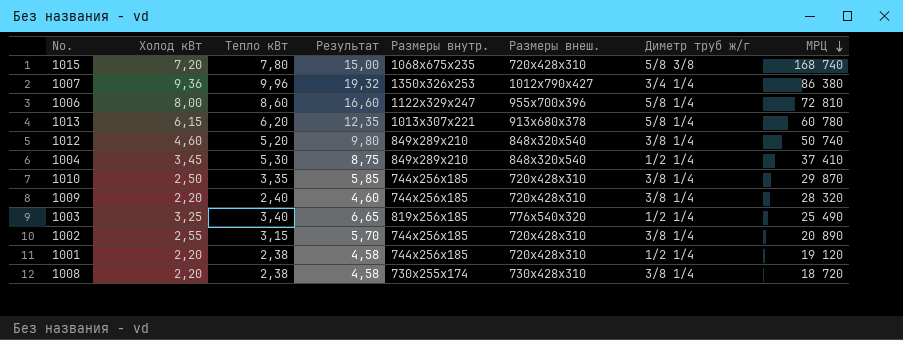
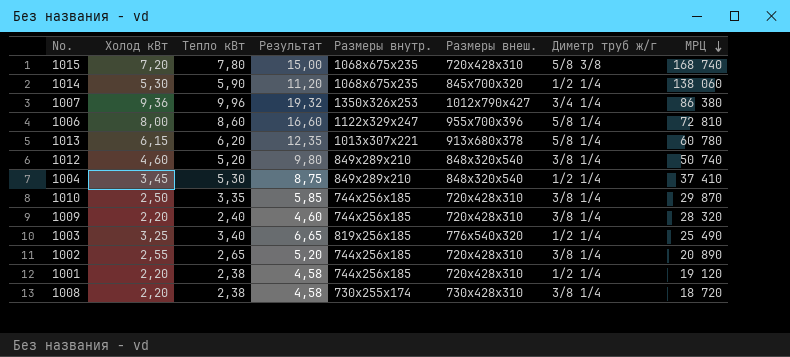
row 1014: none -> 5,30 | 5,90 | 11,20 | 1068x675x235 | 845x700x320 | 1/2 1/4 | 138 060
1002 | Тепло кВт: 3,15 -> 2,65
1002 | Результат: 5,70 -> 5,20

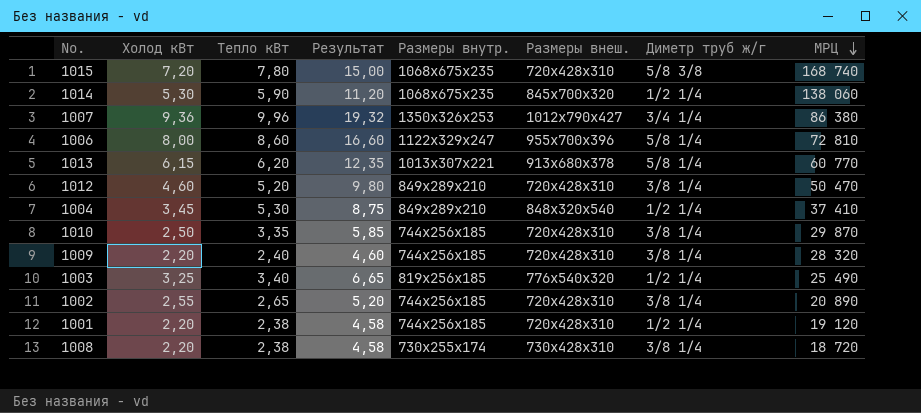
1013 | МРЦ: 60 780 -> 60 770
1012 | Размеры внеш.: 848x320x540 -> 720x428x310
1012 | МРЦ: 50 740 -> 50 470

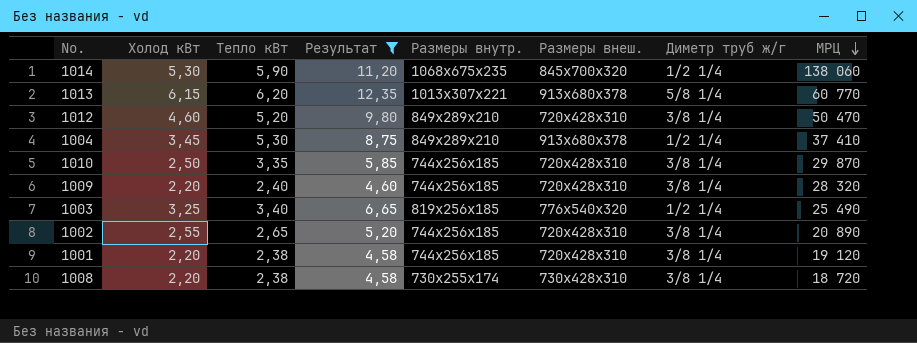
filter: none -> Результат <= 12,35
1004 | Размеры внеш.: 848x320x540 -> 913x680x378
1001 | Диметр труб ж/г: 1/2 1/4 -> 3/8 1/4

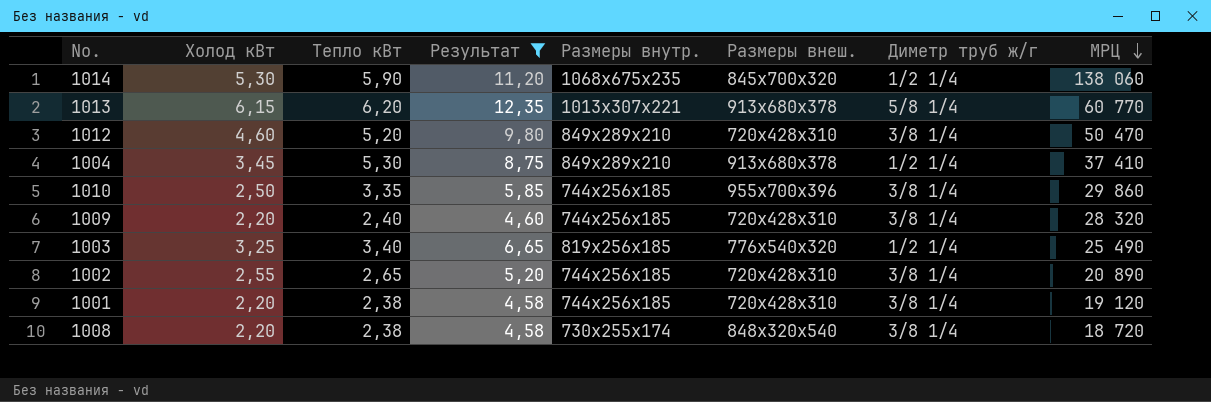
1010 | Размеры внеш.: 720x428x310 -> 955x700x396
1010 | МРЦ: 29 870 -> 29 860
1008 | Размеры внеш.: 730x428x310 -> 848x320x540

